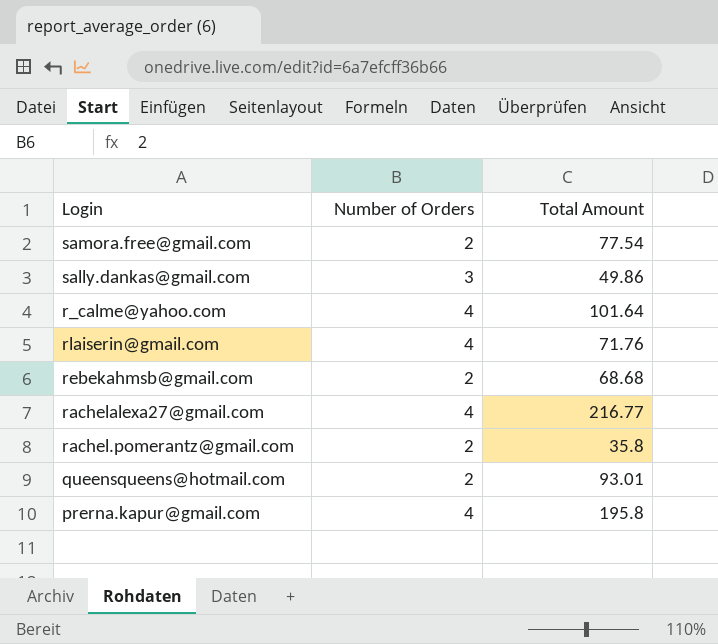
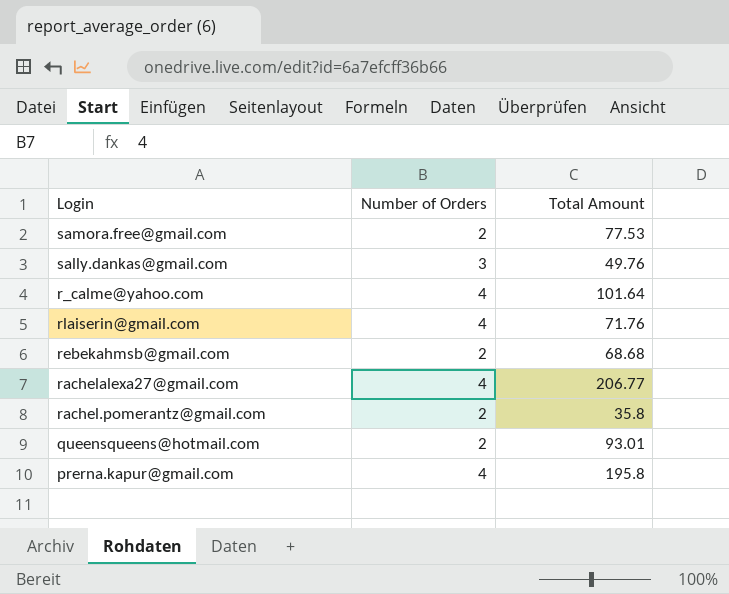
samora.free@gmail.com | Total Amount: 77.54 -> 77.53
sally.dankas@gmail.com | Total Amount: 49.86 -> 49.76
rachelalexa27@gmail.com | Total Amount: 216.77 -> 206.77

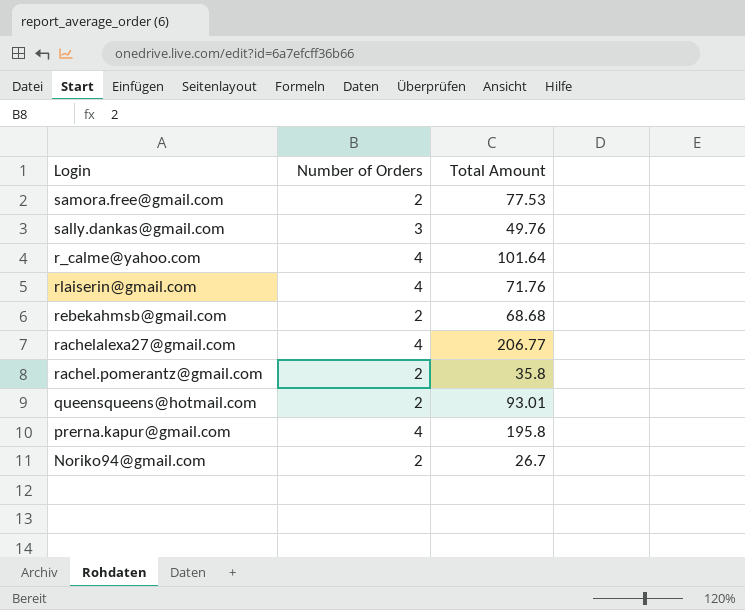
row Noriko94@gmail.com: none -> 2 | 26.7

